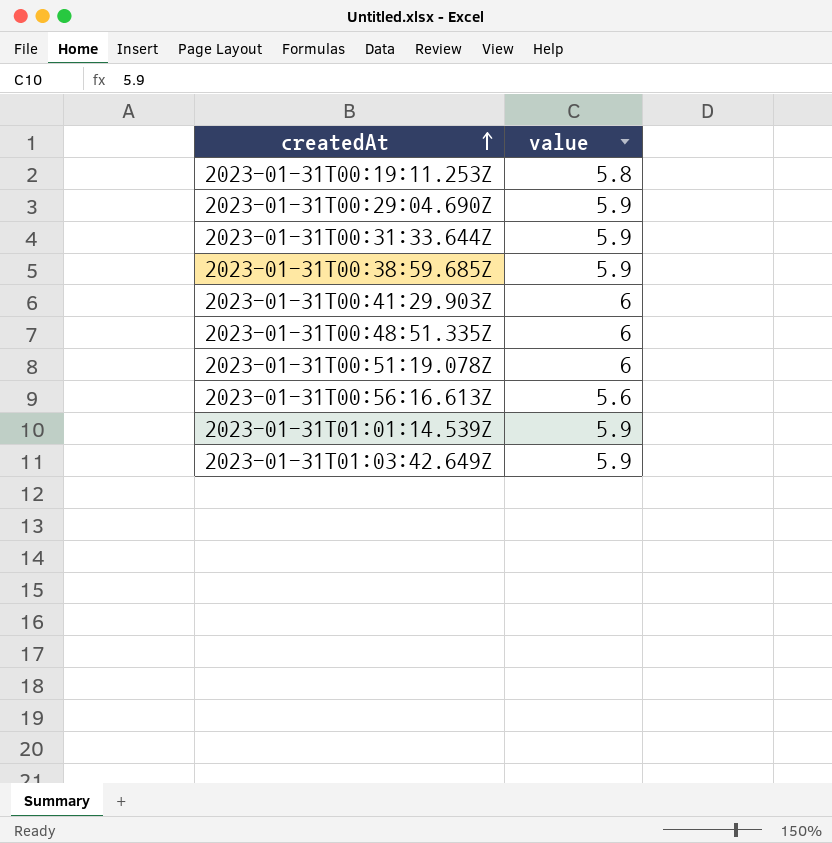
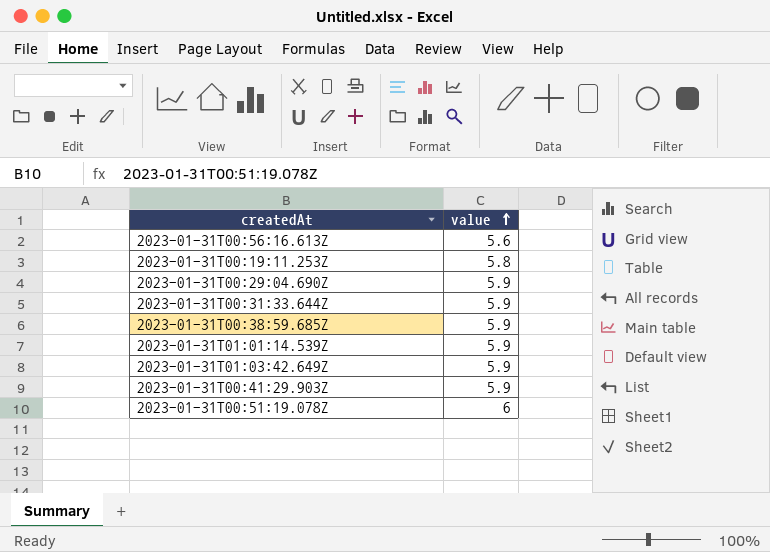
row order: createdAt ascending -> value ascending
row 2023-01-31T00:48:51.335Z: 6 -> none
2023-01-31T00:41:29.903Z | value: 6 -> 5.9

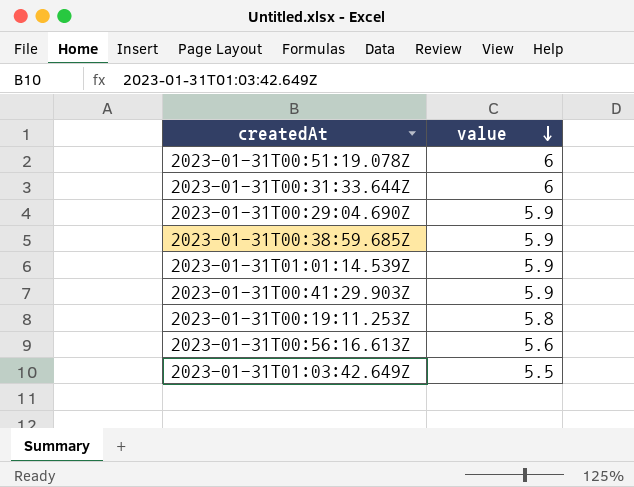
row order: value ascending -> value descending
2023-01-31T00:31:33.644Z | value: 5.9 -> 6
2023-01-31T01:03:42.649Z | value: 5.9 -> 5.5

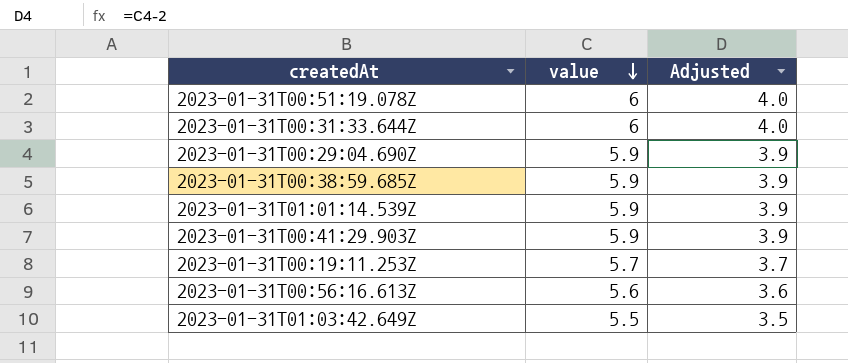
column Adjusted | formula: none -> [value] - 2
2023-01-31T00:19:11.253Z | value: 5.8 -> 5.7

